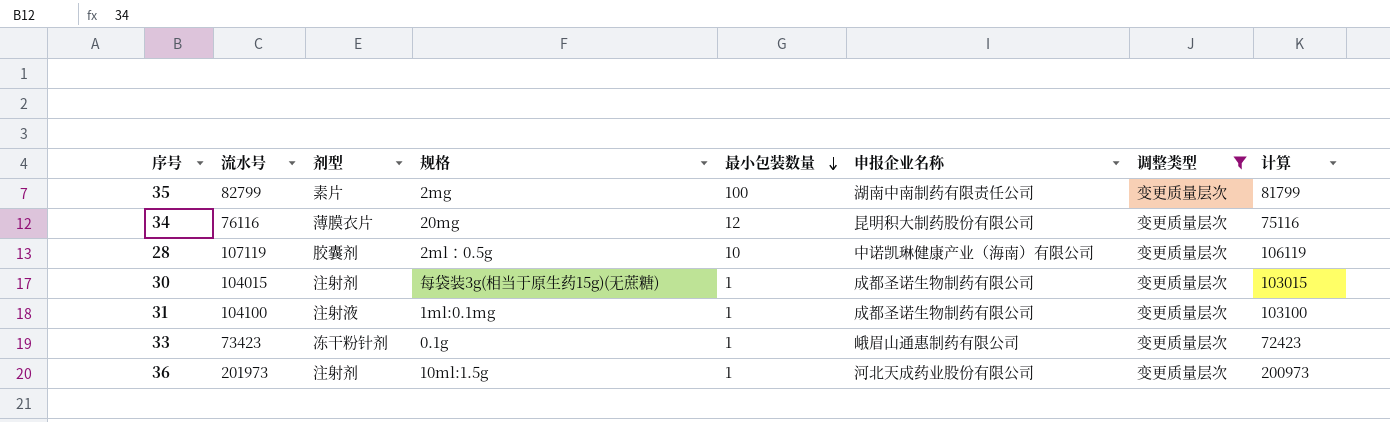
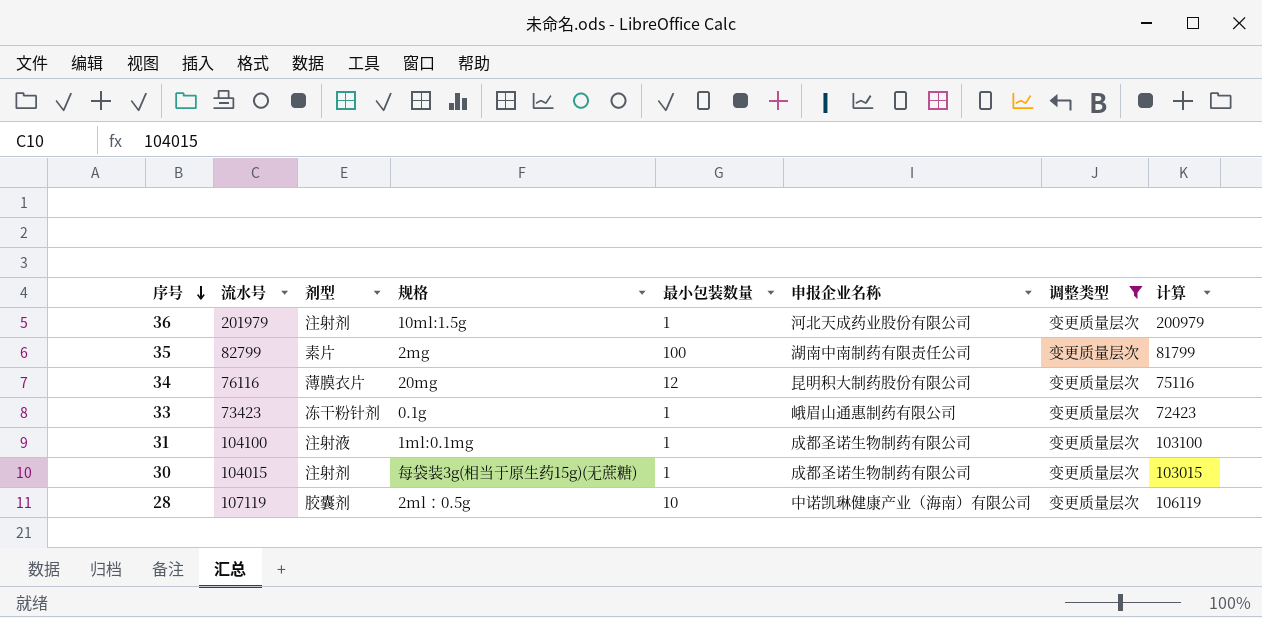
row order: 最小包装数量 descending -> 序号 descending
36 | 流水号: 201973 -> 201979
36 | 计算: 200973 -> 200979

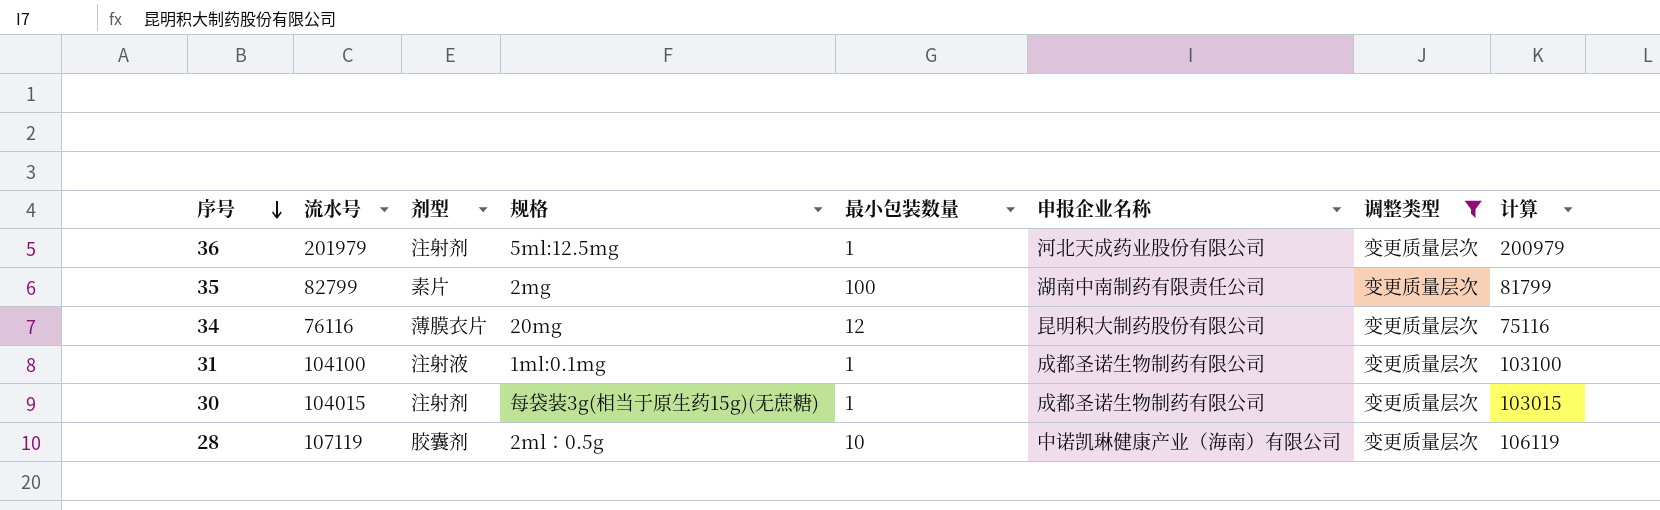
row 33: 73423 | 冻干粉针剂 | 0.1g | 1 | 峨眉山通惠制药有限公司 | 变更质量层次 | 72423 -> none
36 | 规格: 10ml:1.5g -> 5ml:12.5mg

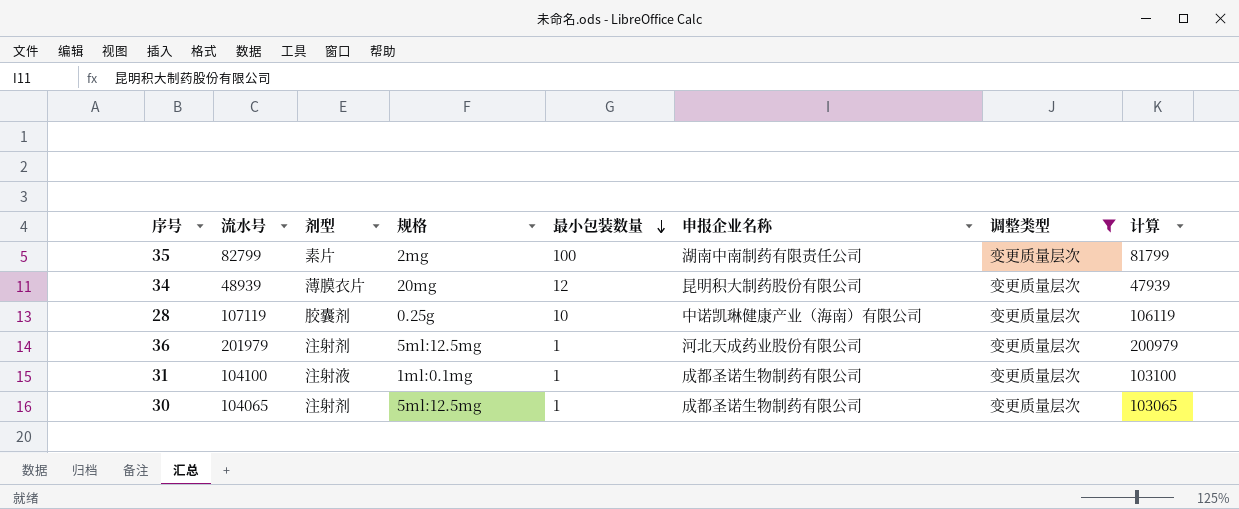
row order: 序号 descending -> 最小包装数量 descending
34 | 流水号: 76116 -> 48939
34 | 计算: 75116 -> 47939
28 | 规格: 2ml：0.5g -> 0.25g
30 | 流水号: 104015 -> 104065
30 | 规格: 每袋装3g(相当于原生药15g)(无蔗糖) -> 5ml:12.5mg
30 | 计算: 103015 -> 103065

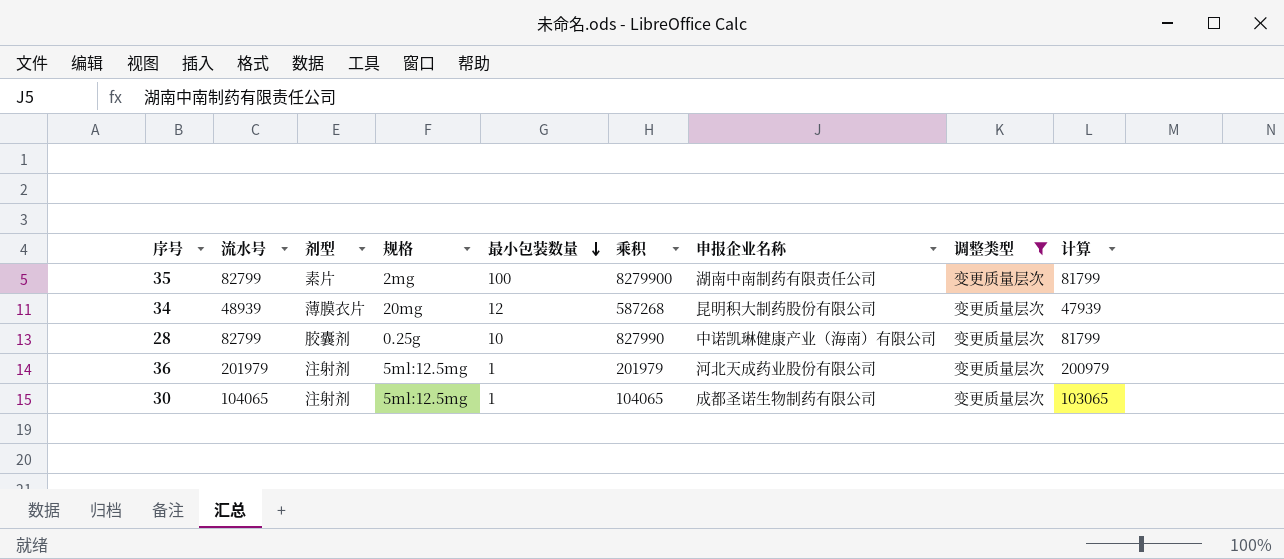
column 乘积 | formula: none -> [流水号] * [最小包装数量]
row 31: 104100 | 注射液 | 1ml:0.1mg | 1 | 成都圣诺生物制药有限公司 | 变更质量层次 | 103100 -> none
28 | 流水号: 107119 -> 82799
28 | 计算: 106119 -> 81799

